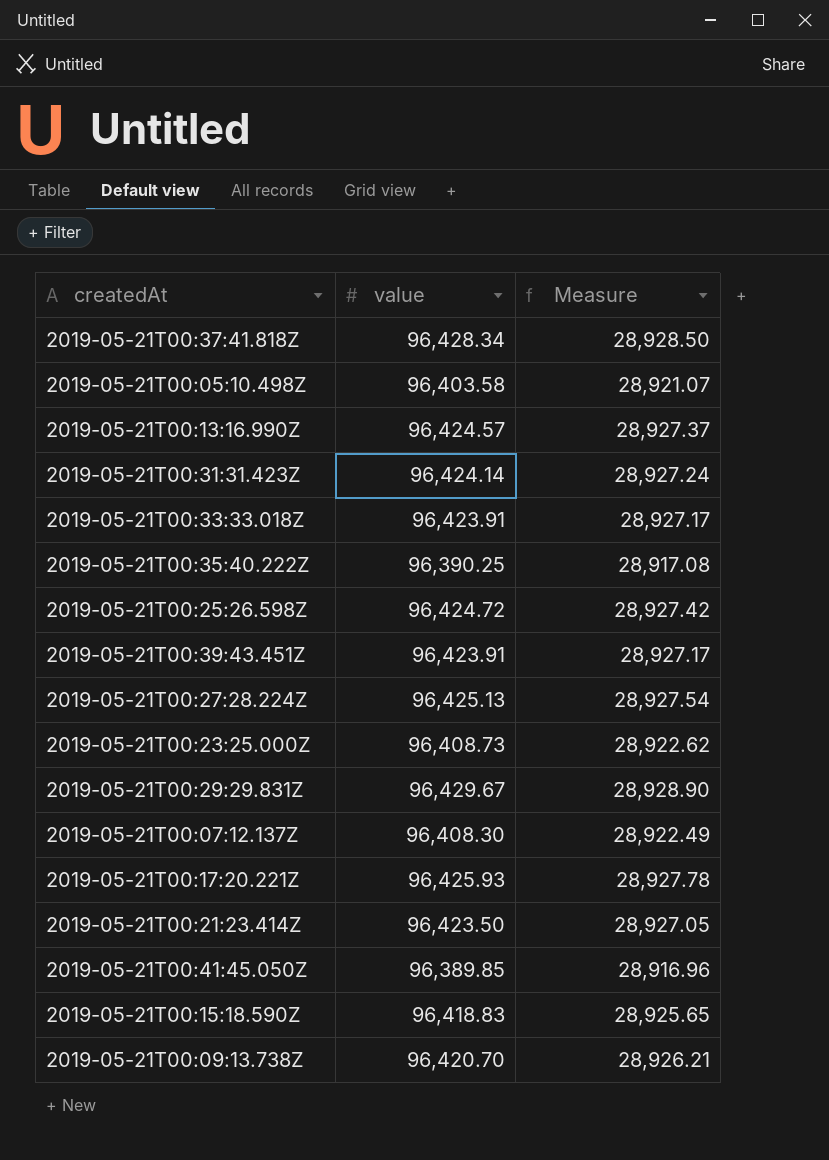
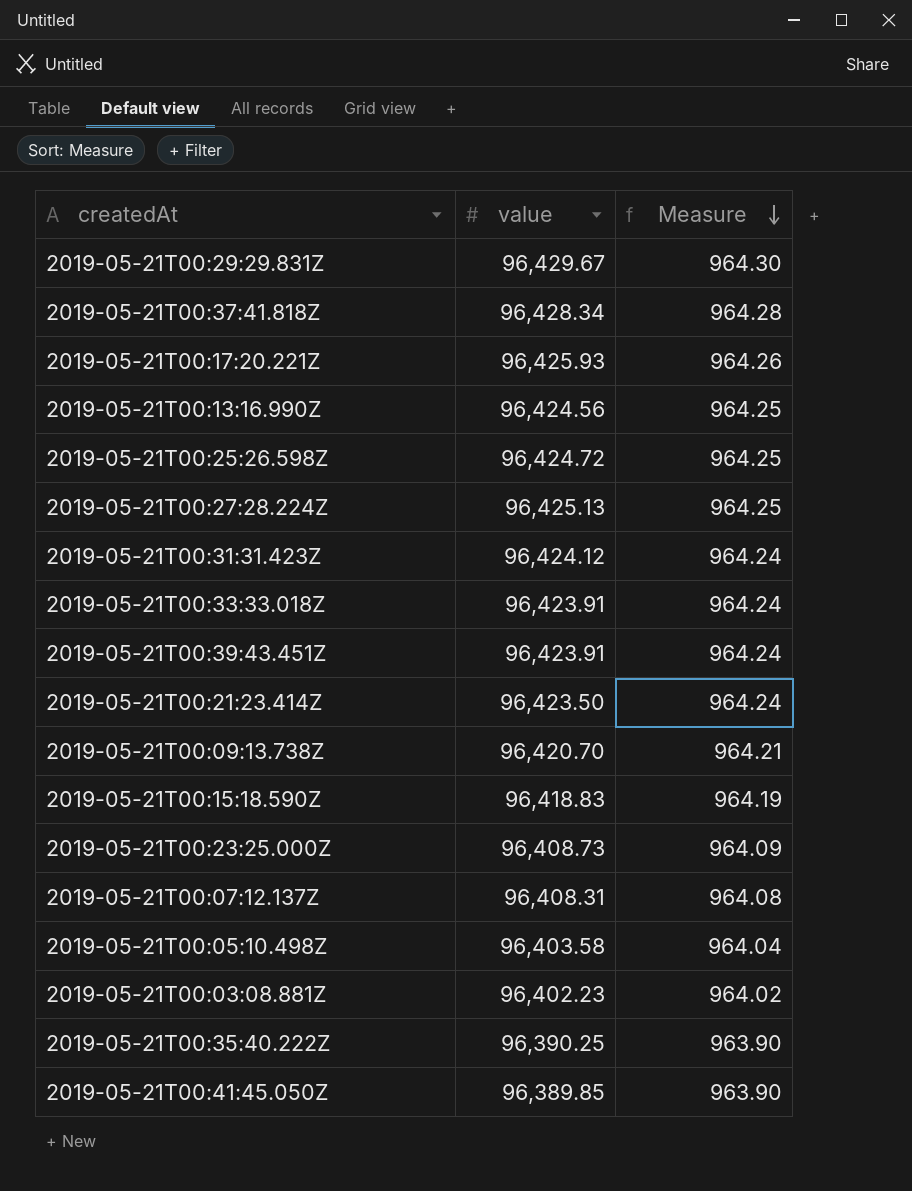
row order: none -> Measure descending
column Measure | formula: [value] * 0.3 -> [value] * 0.01
2019-05-21T00:13:16.990Z | value: 96,424.57 -> 96,424.56
2019-05-21T00:31:31.423Z | value: 96,424.14 -> 96,424.12
2019-05-21T00:07:12.137Z | value: 96,408.30 -> 96,408.31
row 2019-05-21T00:03:08.881Z: none -> 96,402.23 | 964.02

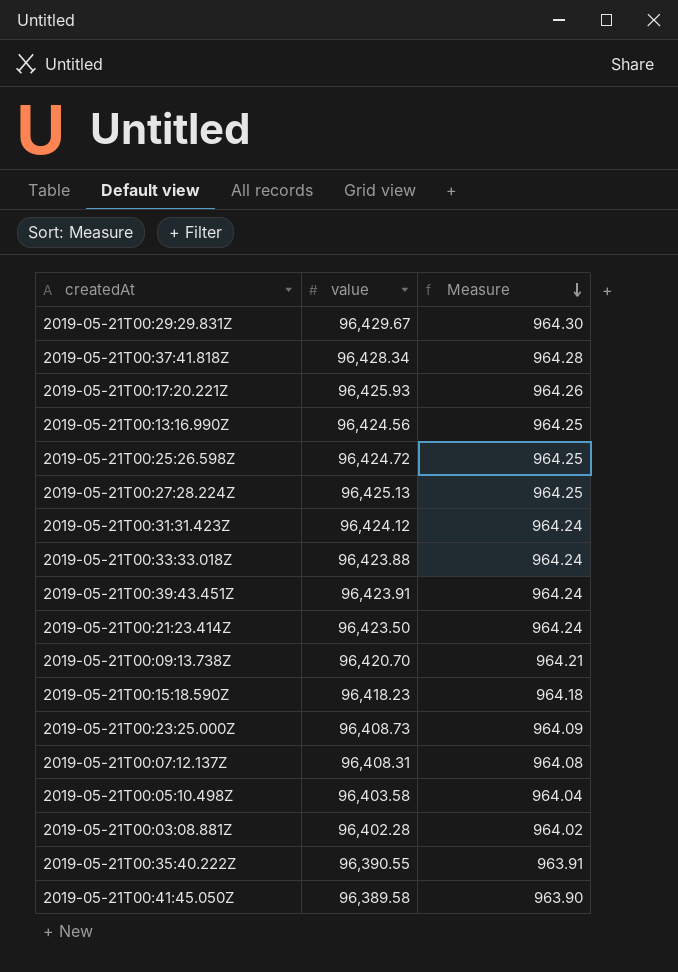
2019-05-21T00:33:33.018Z | value: 96,423.91 -> 96,423.88
2019-05-21T00:15:18.590Z | value: 96,418.83 -> 96,418.23
2019-05-21T00:15:18.590Z | Measure: 964.19 -> 964.18
2019-05-21T00:03:08.881Z | value: 96,402.23 -> 96,402.28
2019-05-21T00:35:40.222Z | value: 96,390.25 -> 96,390.55
2019-05-21T00:35:40.222Z | Measure: 963.90 -> 963.91
2019-05-21T00:41:45.050Z | value: 96,389.85 -> 96,389.58

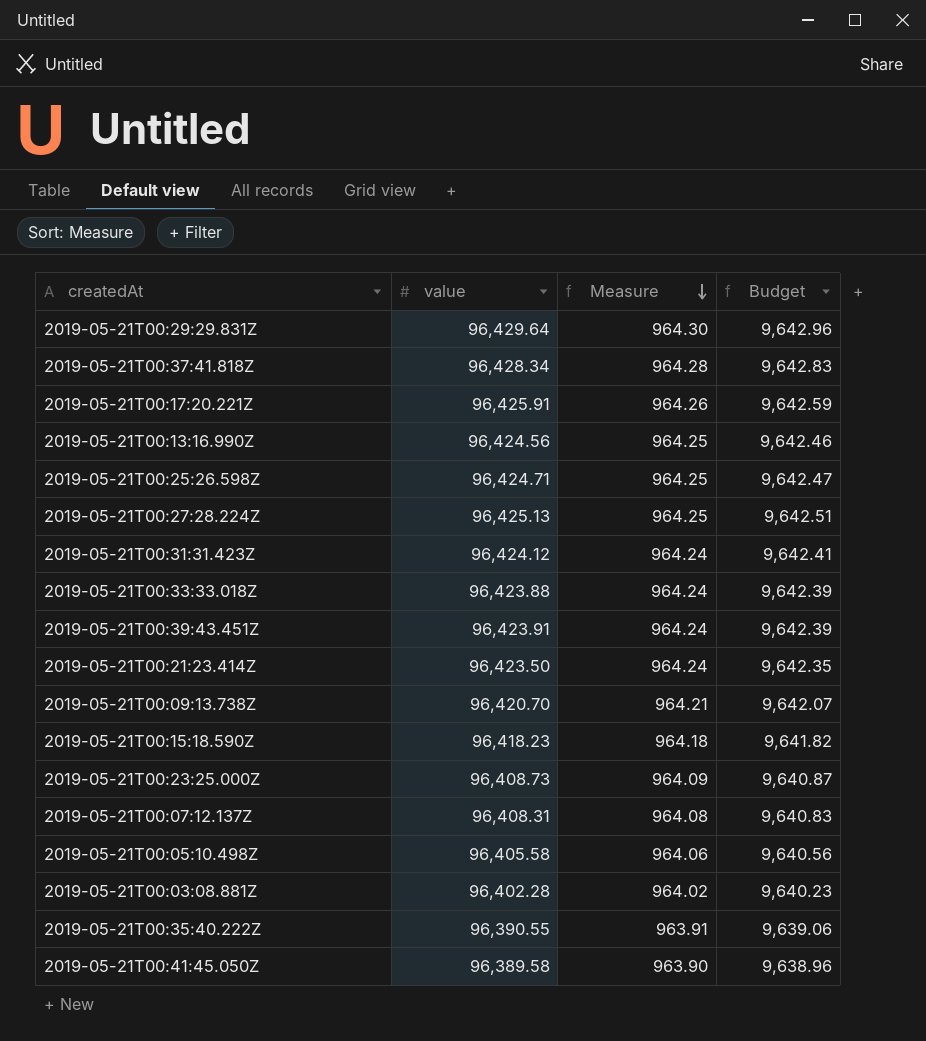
column Budget | formula: none -> [value] * 0.1
2019-05-21T00:29:29.831Z | value: 96,429.67 -> 96,429.64
2019-05-21T00:17:20.221Z | value: 96,425.93 -> 96,425.91
2019-05-21T00:25:26.598Z | value: 96,424.72 -> 96,424.71
2019-05-21T00:05:10.498Z | value: 96,403.58 -> 96,405.58
2019-05-21T00:05:10.498Z | Measure: 964.04 -> 964.06

